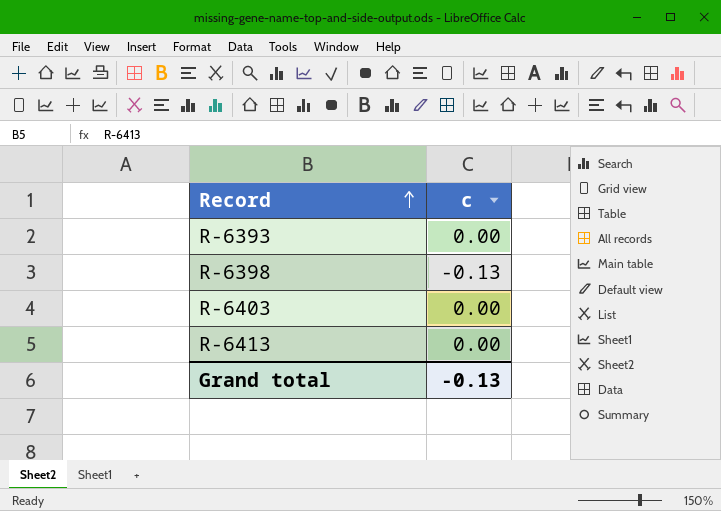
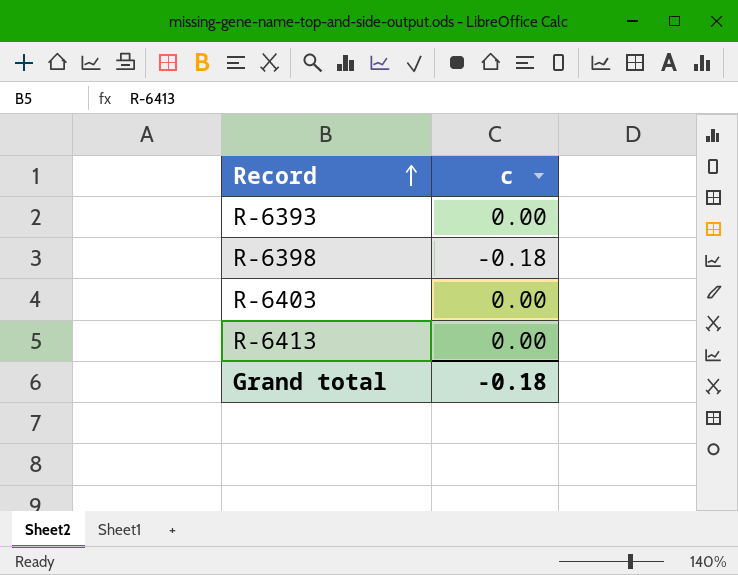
R-6398 | c: -0.13 -> -0.18
Grand total | c: -0.13 -> -0.18

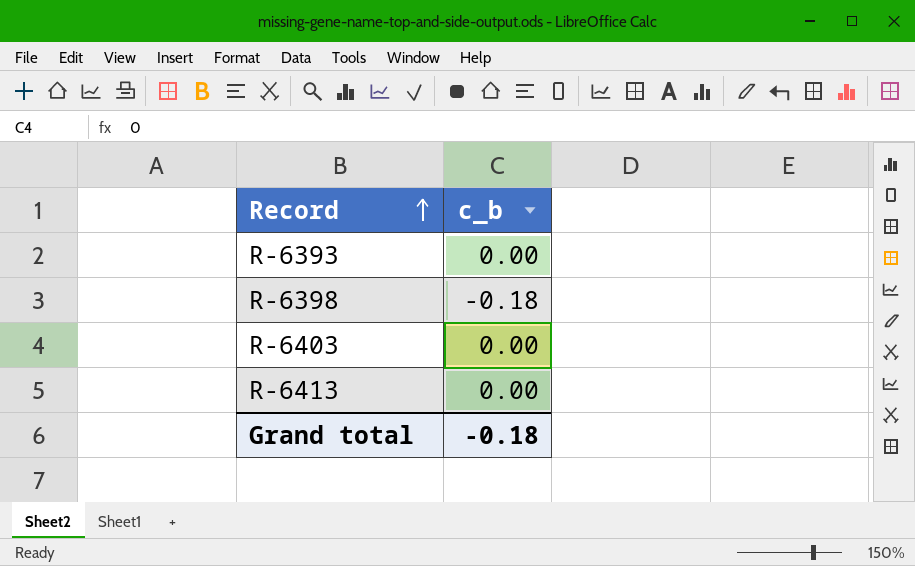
column name: c -> c_b

